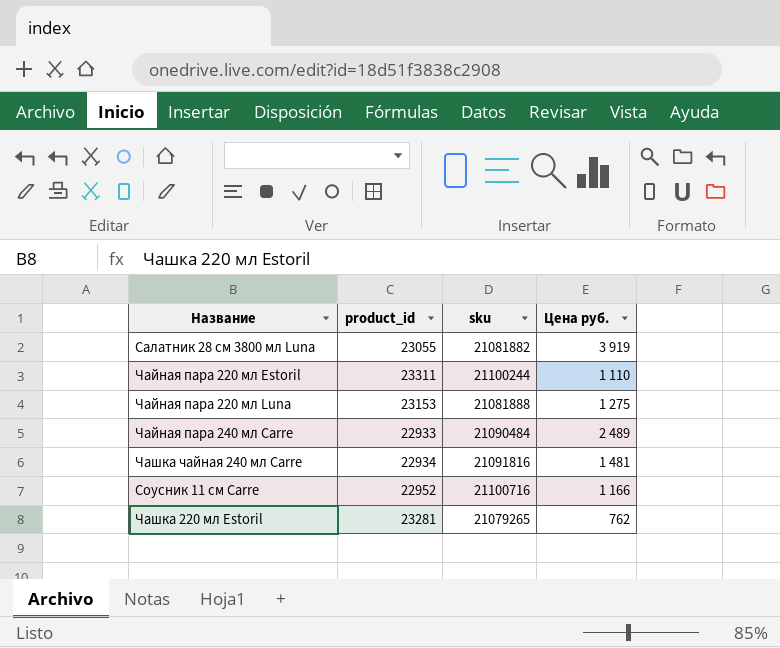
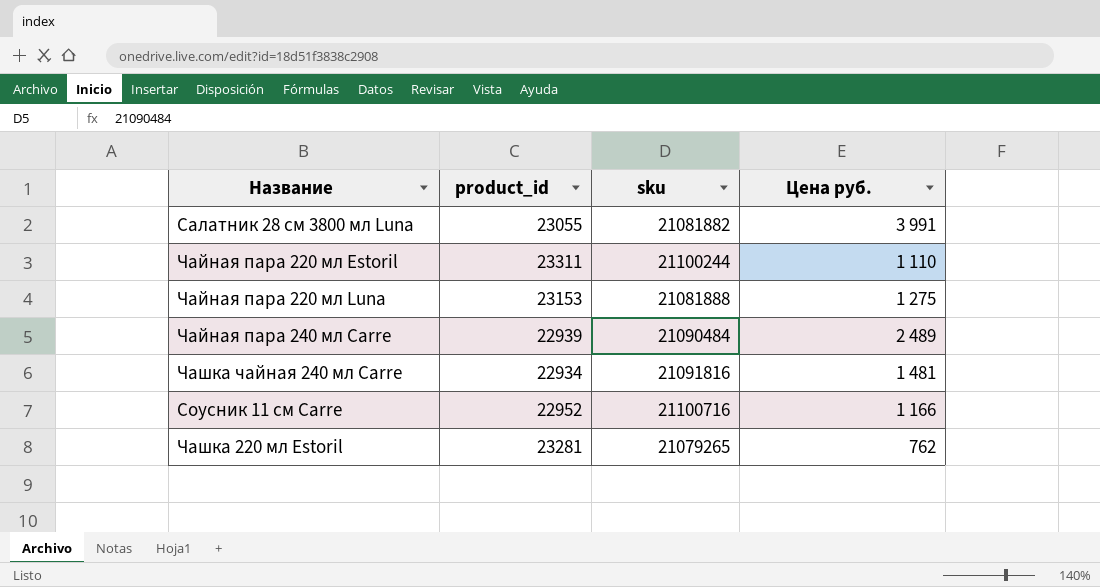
Салатник 28 см 3800 мл Luna | Цена руб.: 3 919 -> 3 991
Чайная пара 240 мл Carre | product_id: 22933 -> 22939

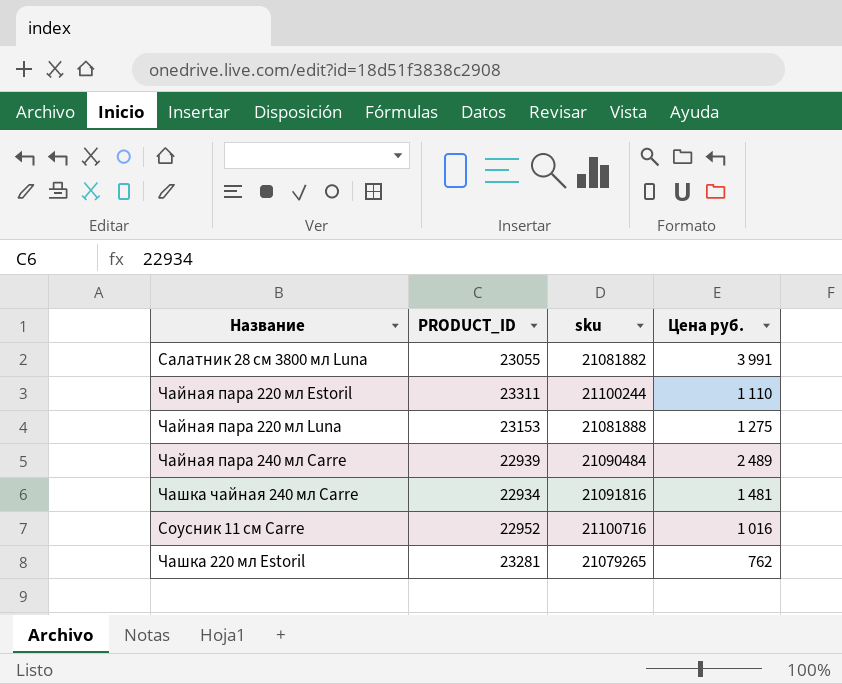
column name: product_id -> PRODUCT_ID
Соусник 11 см Carre | Цена руб.: 1 166 -> 1 016

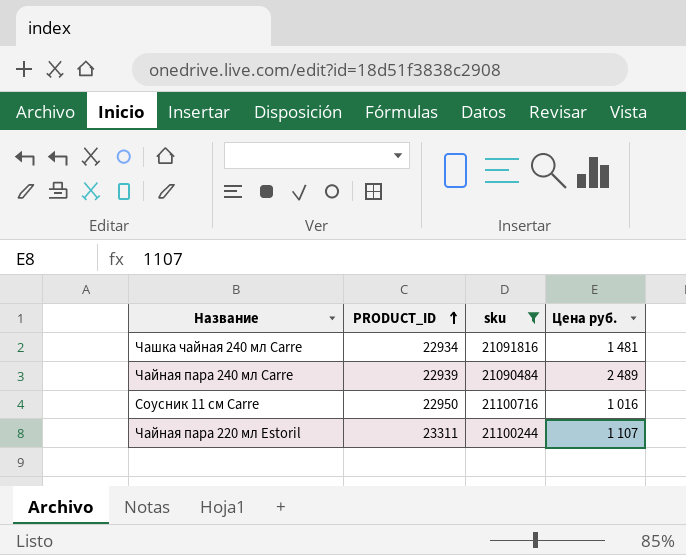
filter: none -> sku >= 21090484
row order: none -> PRODUCT_ID ascending
Соусник 11 см Carre | PRODUCT_ID: 22952 -> 22950
Чайная пара 220 мл Estoril | Цена руб.: 1 110 -> 1 107

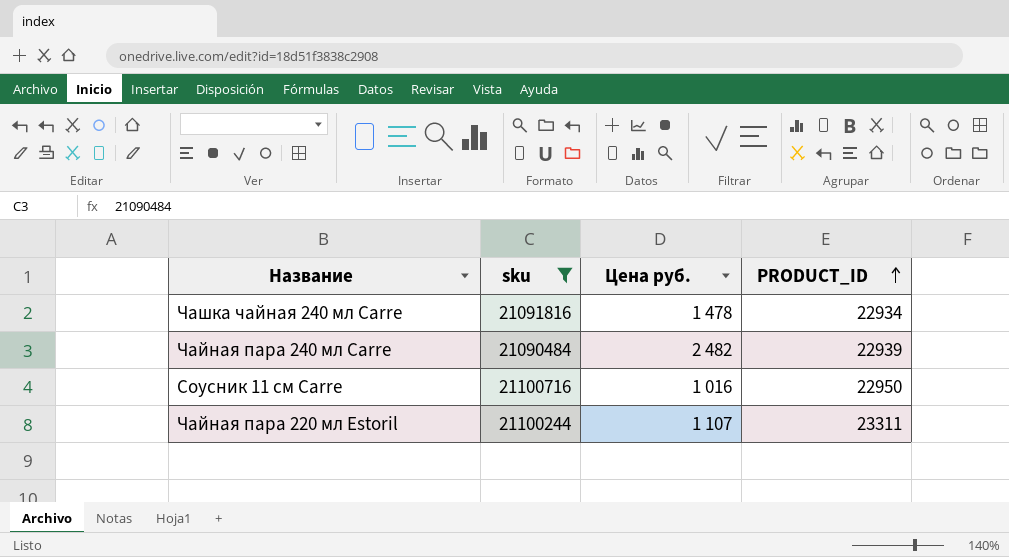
column PRODUCT_ID | position: 2 -> 4
Чашка чайная 240 мл Carre | Цена руб.: 1 481 -> 1 478
Чайная пара 240 мл Carre | Цена руб.: 2 489 -> 2 482

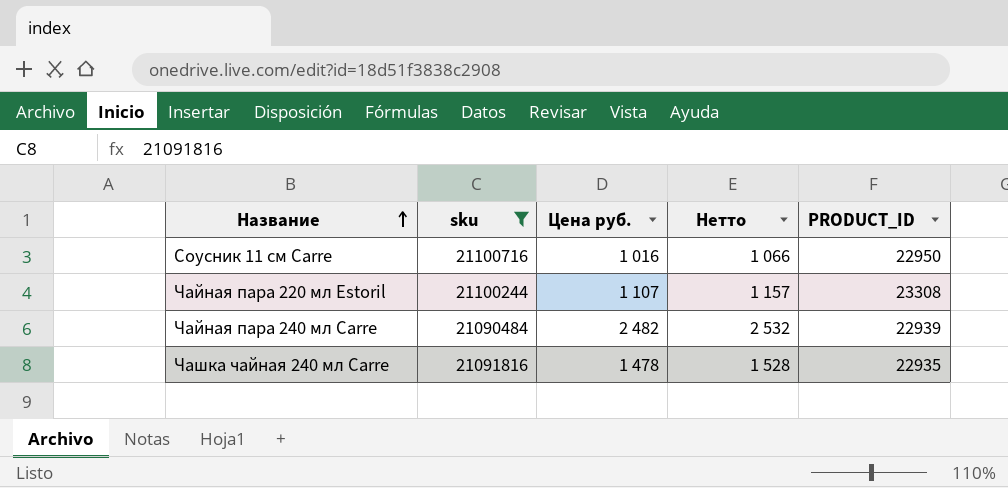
row order: PRODUCT_ID ascending -> Название ascending
column Нетто | formula: none -> [Цена руб.] + 50
Чайная пара 220 мл Estoril | PRODUCT_ID: 23311 -> 23308
Чашка чайная 240 мл Carre | PRODUCT_ID: 22934 -> 22935

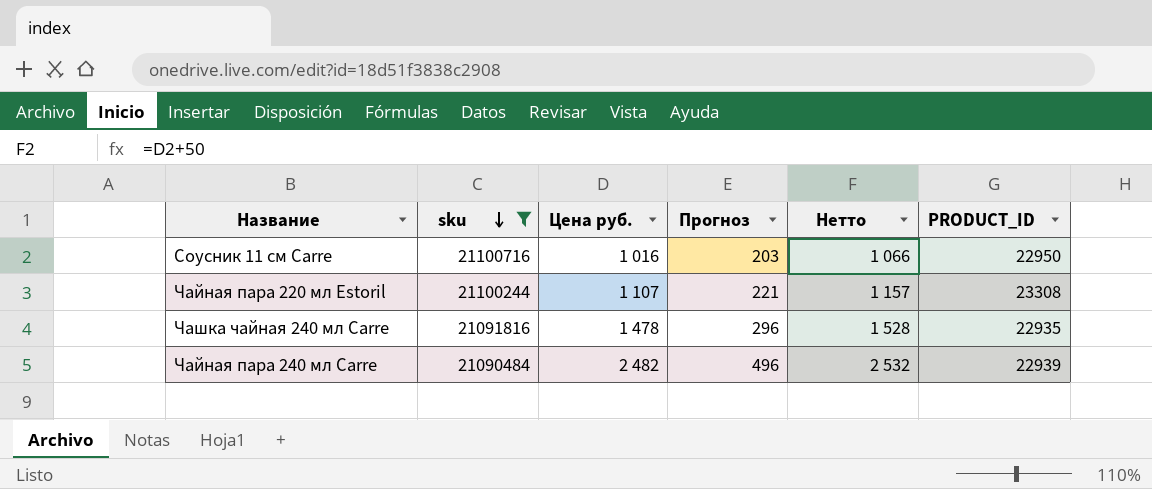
row order: Название ascending -> sku descending
column Прогноз | formula: none -> [Цена руб.] * 0,2

